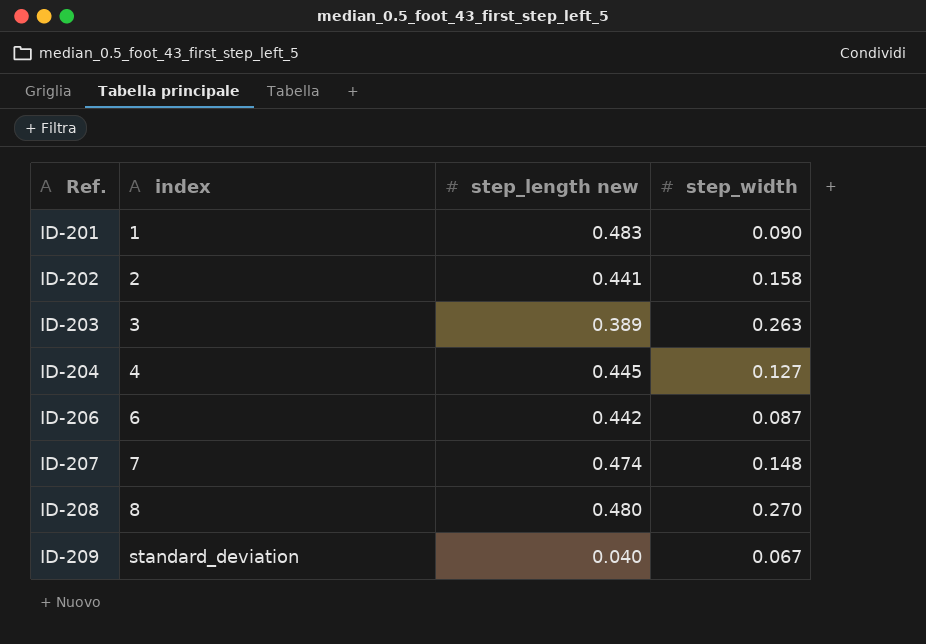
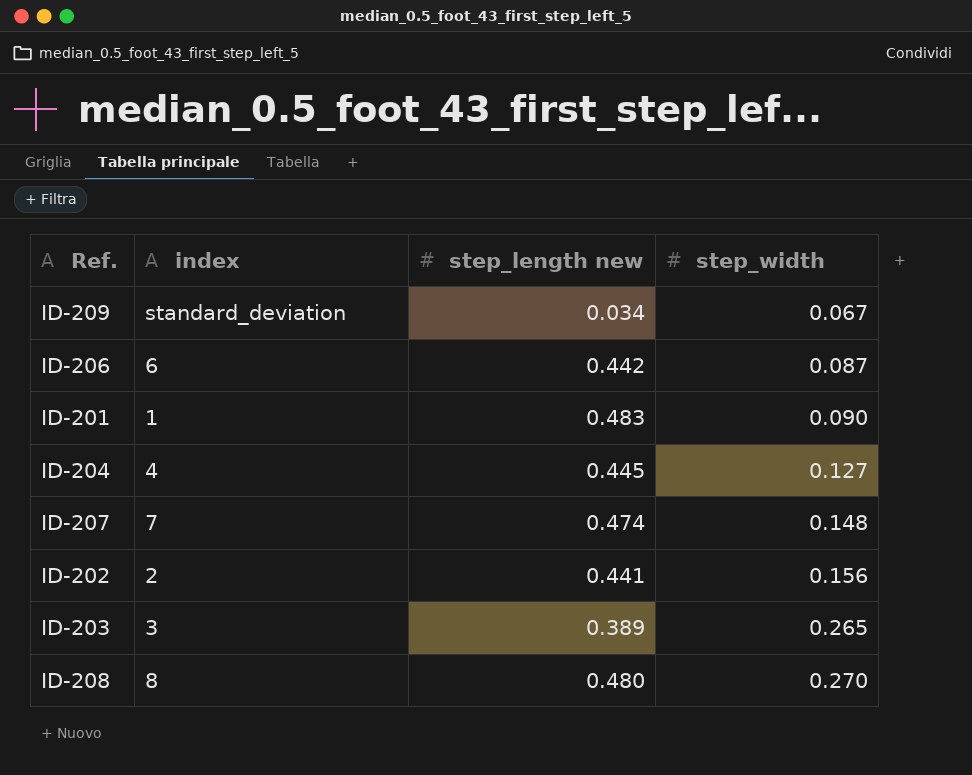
row order: Ref. ascending -> step_width ascending
ID-209 | step_length new: 0.040 -> 0.034
ID-202 | step_width: 0.158 -> 0.156
ID-203 | step_width: 0.263 -> 0.265

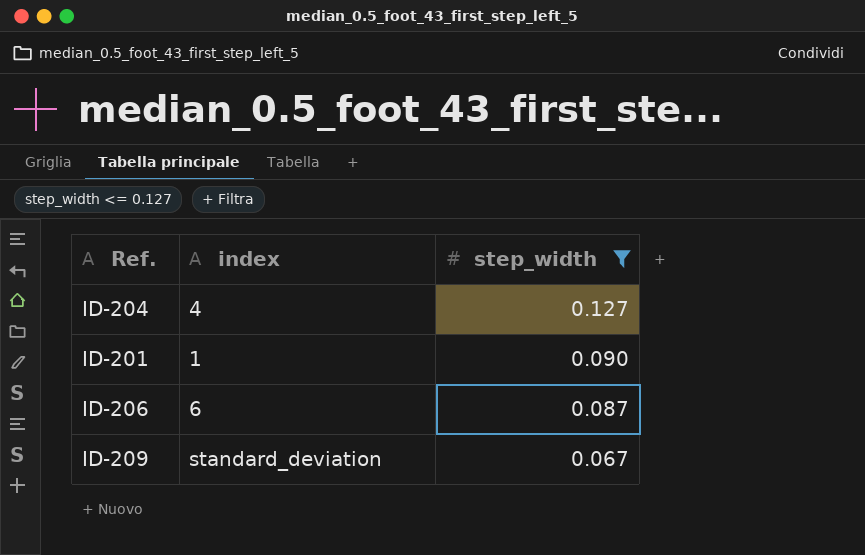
filter: none -> step_width <= 0.127
row order: step_width ascending -> step_width descending
column step_length new | position: 3 -> none

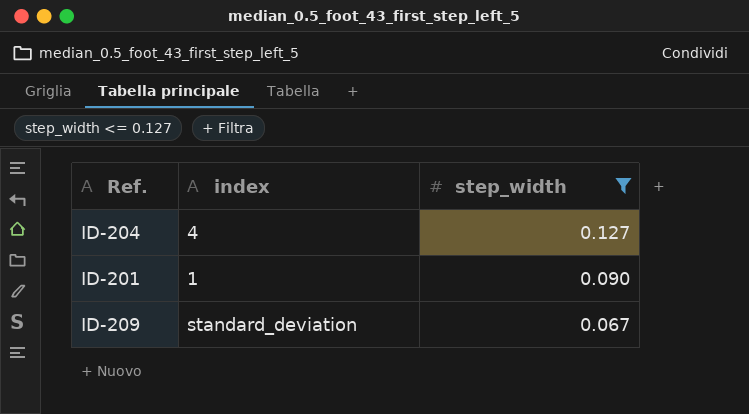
row ID-206: 6 | 0.087 -> none

